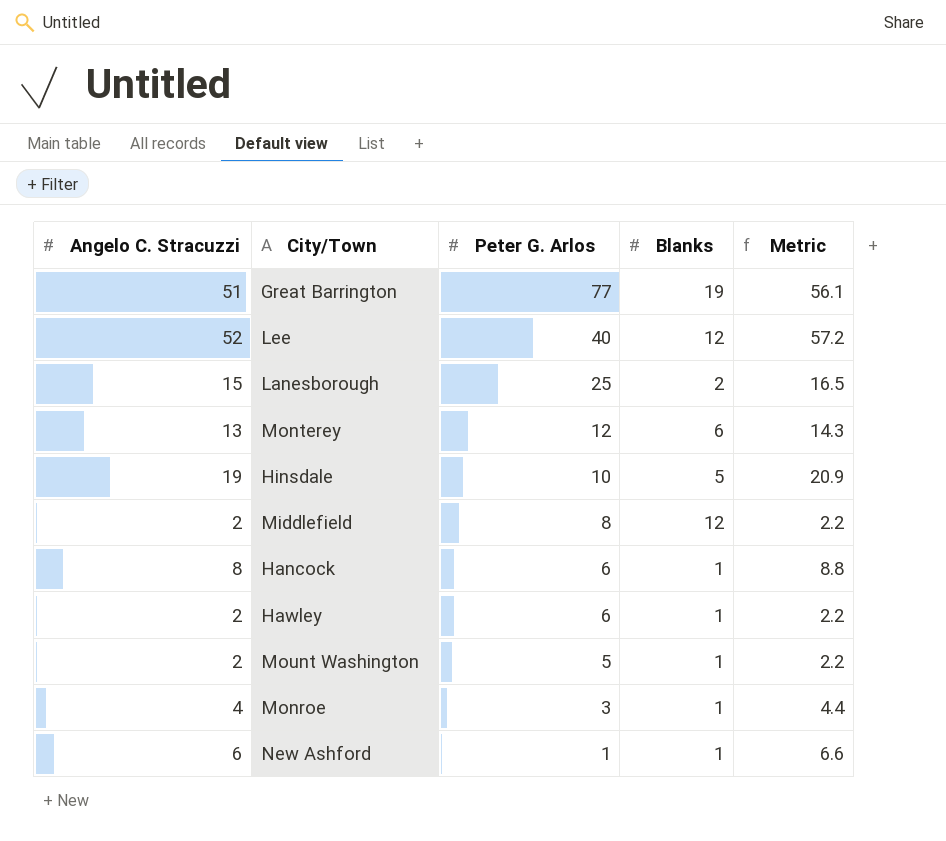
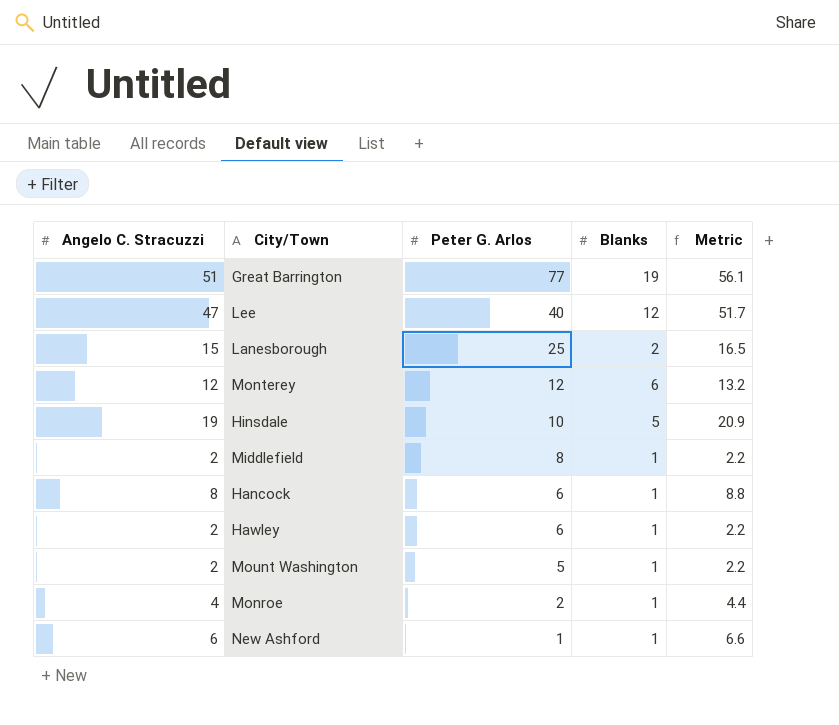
Lee | Angelo C. Stracuzzi: 52 -> 47
Lee | Metric: 57.2 -> 51.7
Monterey | Angelo C. Stracuzzi: 13 -> 12
Monterey | Metric: 14.3 -> 13.2
Middlefield | Blanks: 12 -> 1
Monroe | Peter G. Arlos: 3 -> 2

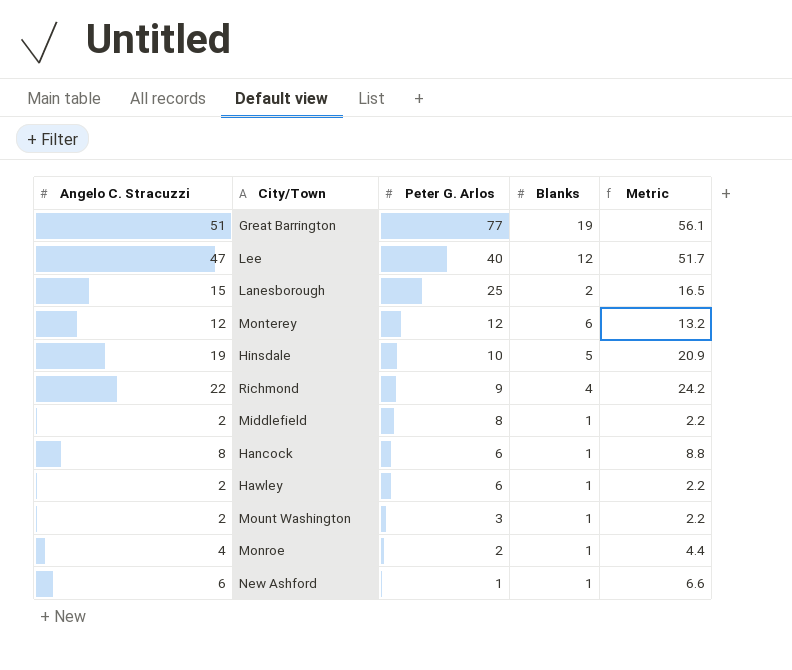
row Richmond: none -> 22 | 9 | 4 | 24.2
Mount Washington | Peter G. Arlos: 5 -> 3

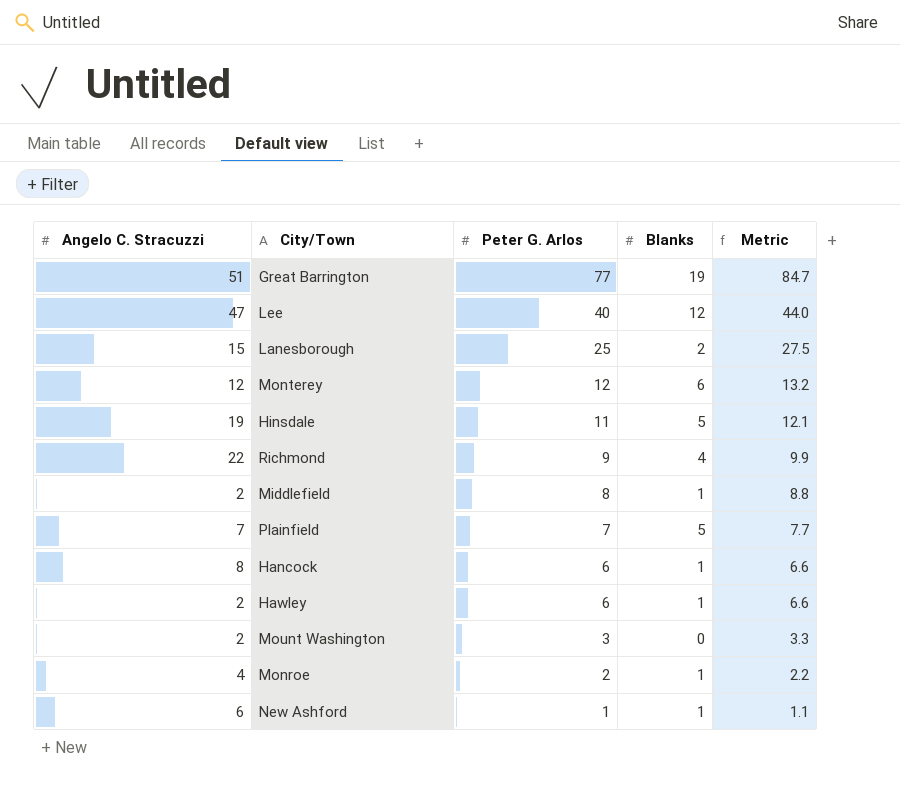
column Metric | formula: [Angelo C. Stracuzzi] * 1.1 -> [Peter G. Arlos] * 1.1
Hinsdale | Peter G. Arlos: 10 -> 11
row Plainfield: none -> 7 | 7 | 5 | 7.7
Mount Washington | Blanks: 1 -> 0

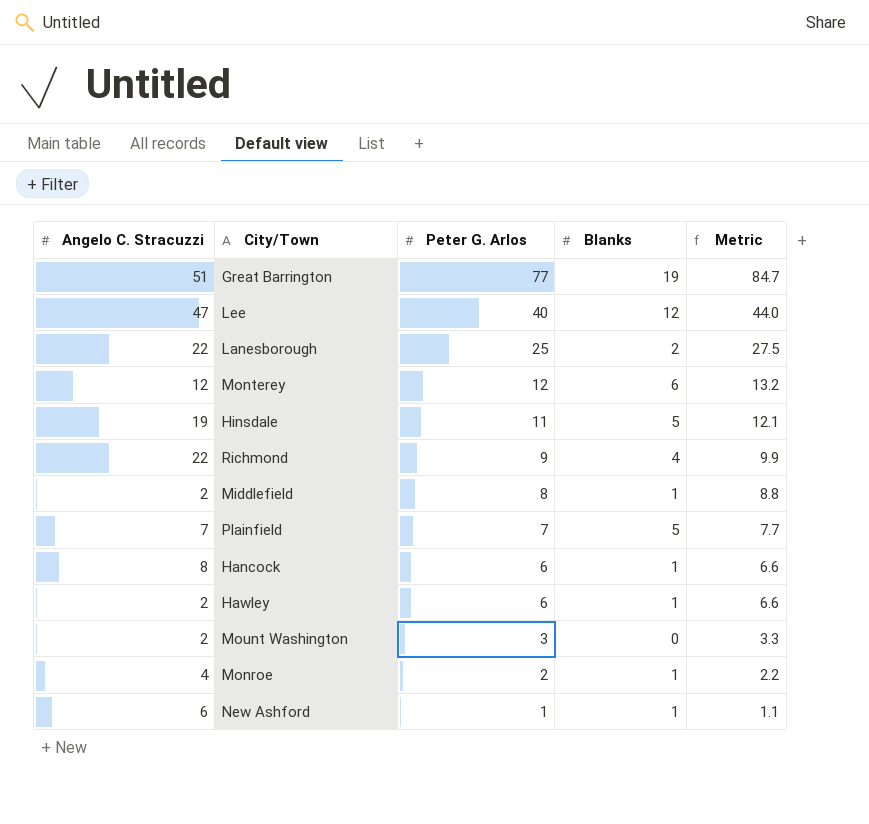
Lanesborough | Angelo C. Stracuzzi: 15 -> 22

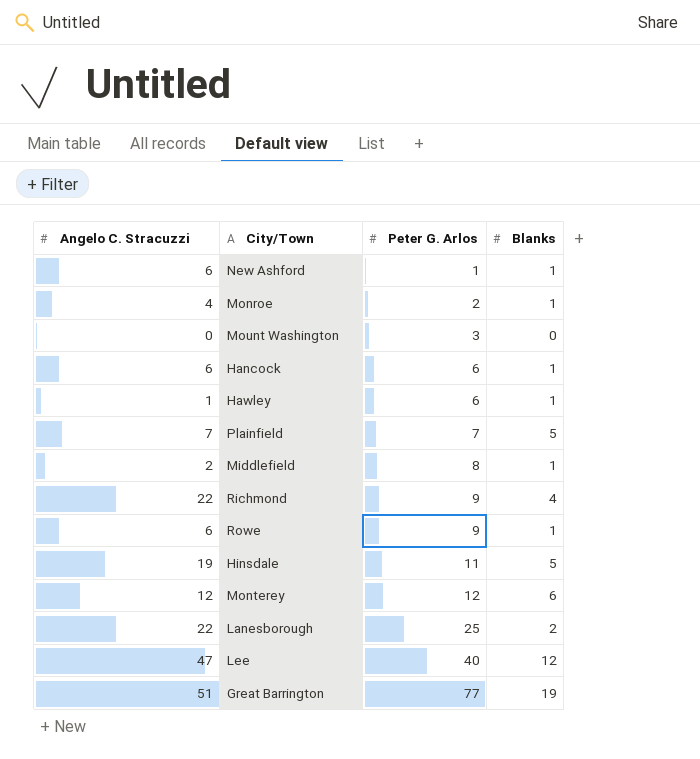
row order: Peter G. Arlos descending -> Peter G. Arlos ascending
column Metric | formula: [Peter G. Arlos] * 1.1 -> none
Mount Washington | Angelo C. Stracuzzi: 2 -> 0
Hancock | Angelo C. Stracuzzi: 8 -> 6
Hawley | Angelo C. Stracuzzi: 2 -> 1
row Rowe: none -> 6 | 9 | 1

